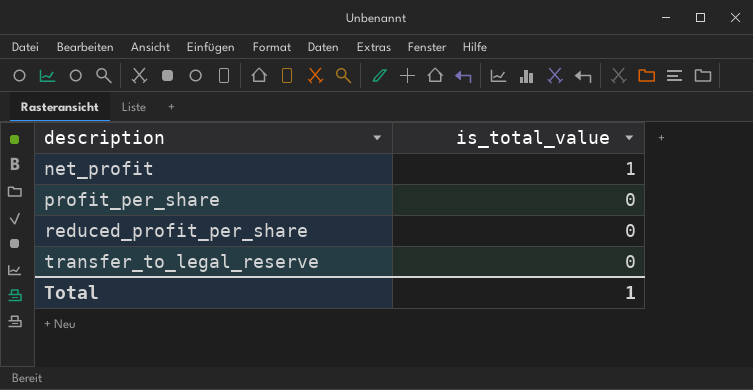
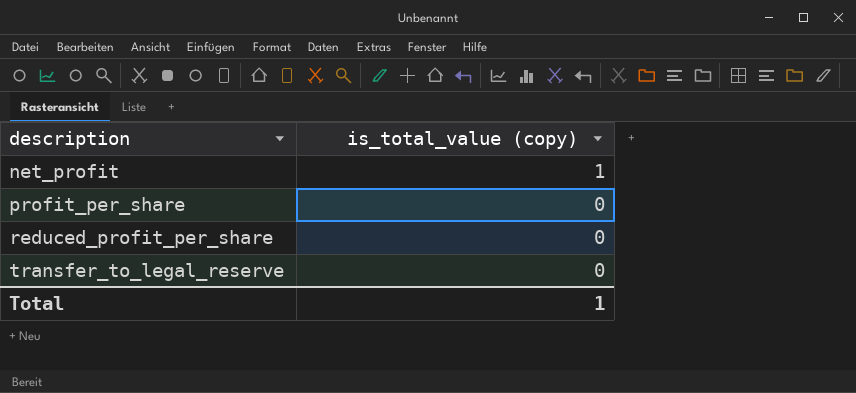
column name: is_total_value -> is_total_value (copy)

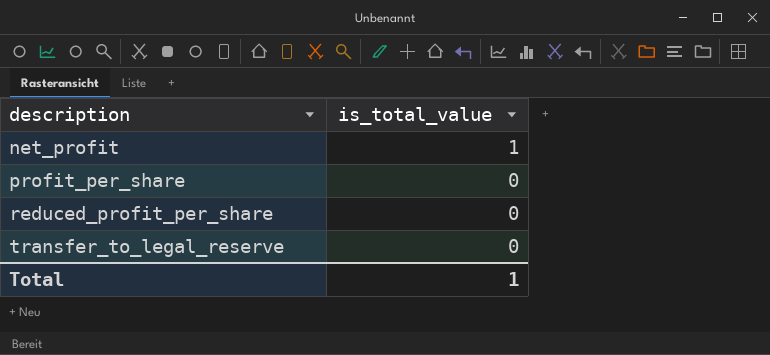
column name: is_total_value (copy) -> is_total_value

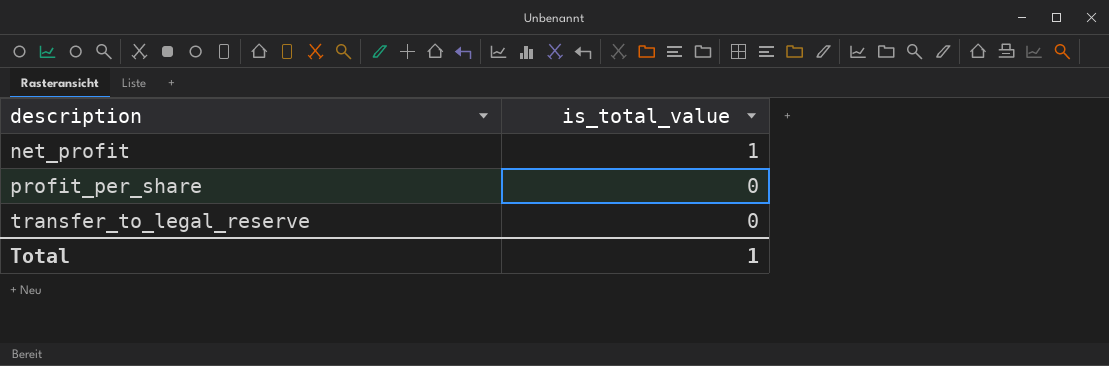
row reduced_profit_per_share: 0 -> none

